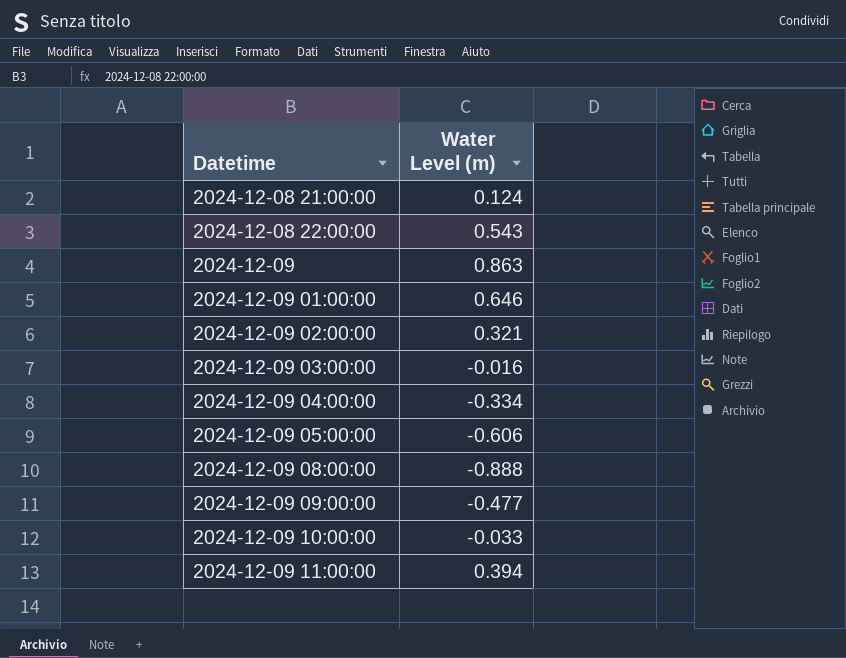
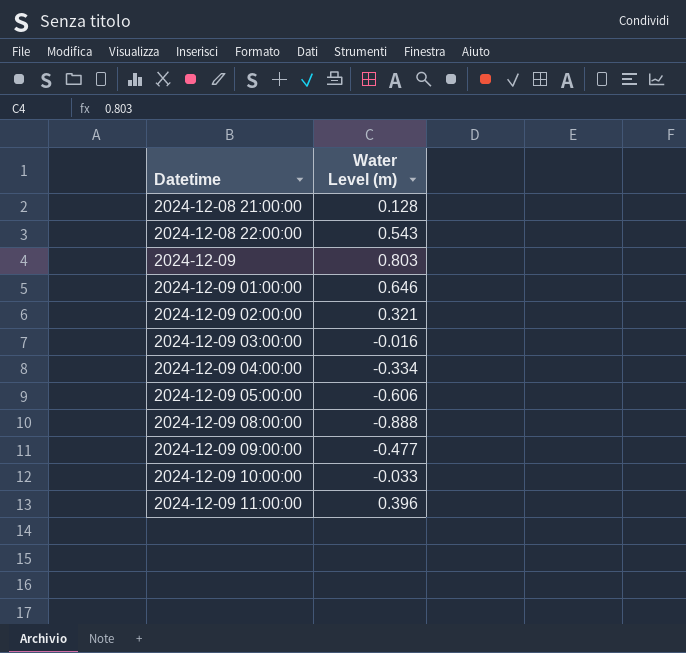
2024-12-08 21:00:00 | Water Level (m): 0.124 -> 0.128
2024-12-09 | Water Level (m): 0.863 -> 0.803
2024-12-09 11:00:00 | Water Level (m): 0.394 -> 0.396

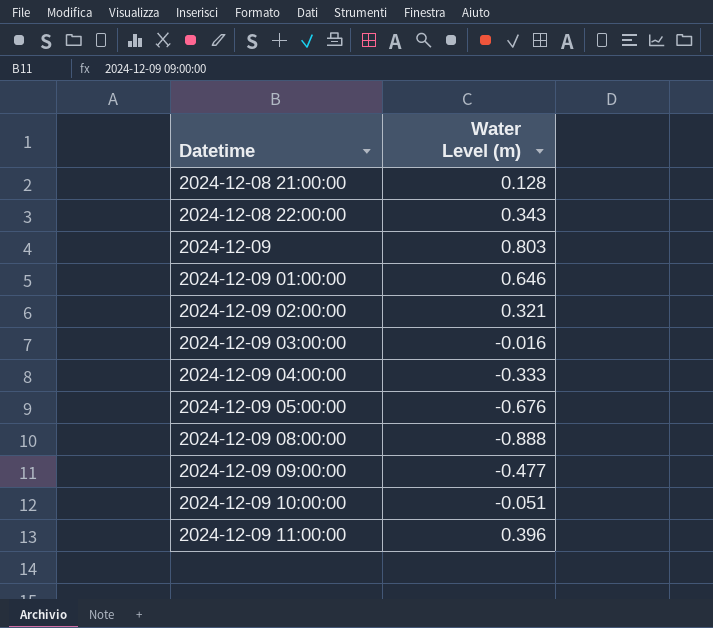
2024-12-08 22:00:00 | Water Level (m): 0.543 -> 0.343
2024-12-09 04:00:00 | Water Level (m): -0.334 -> -0.333
2024-12-09 05:00:00 | Water Level (m): -0.606 -> -0.676
2024-12-09 10:00:00 | Water Level (m): -0.033 -> -0.051

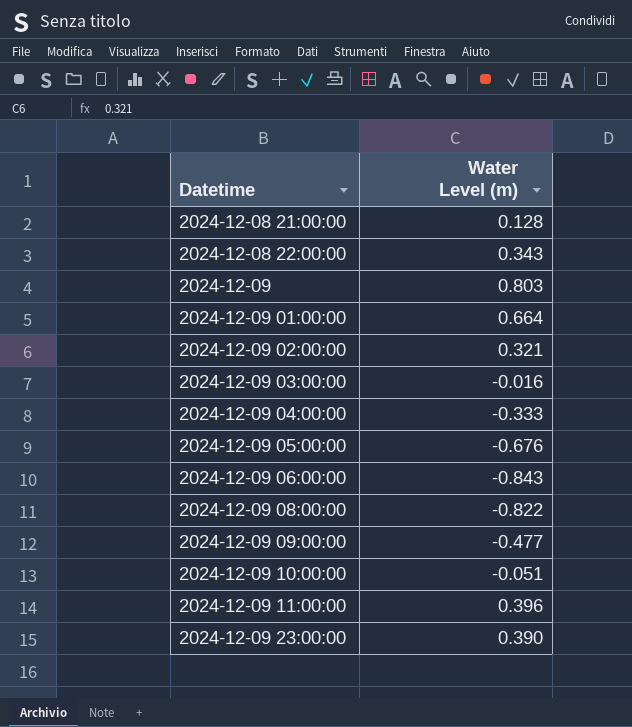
2024-12-09 01:00:00 | Water Level (m): 0.646 -> 0.664
row 2024-12-09 06:00:00: none -> -0.843
2024-12-09 08:00:00 | Water Level (m): -0.888 -> -0.822
row 2024-12-09 23:00:00: none -> 0.390

